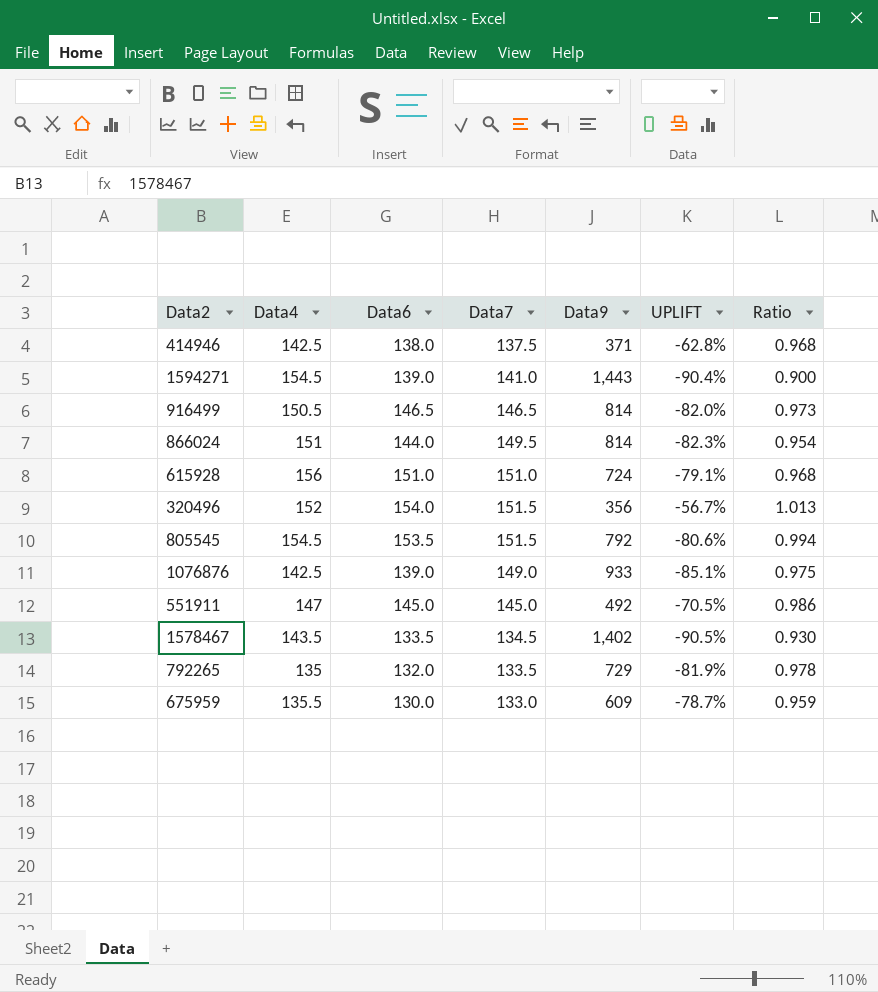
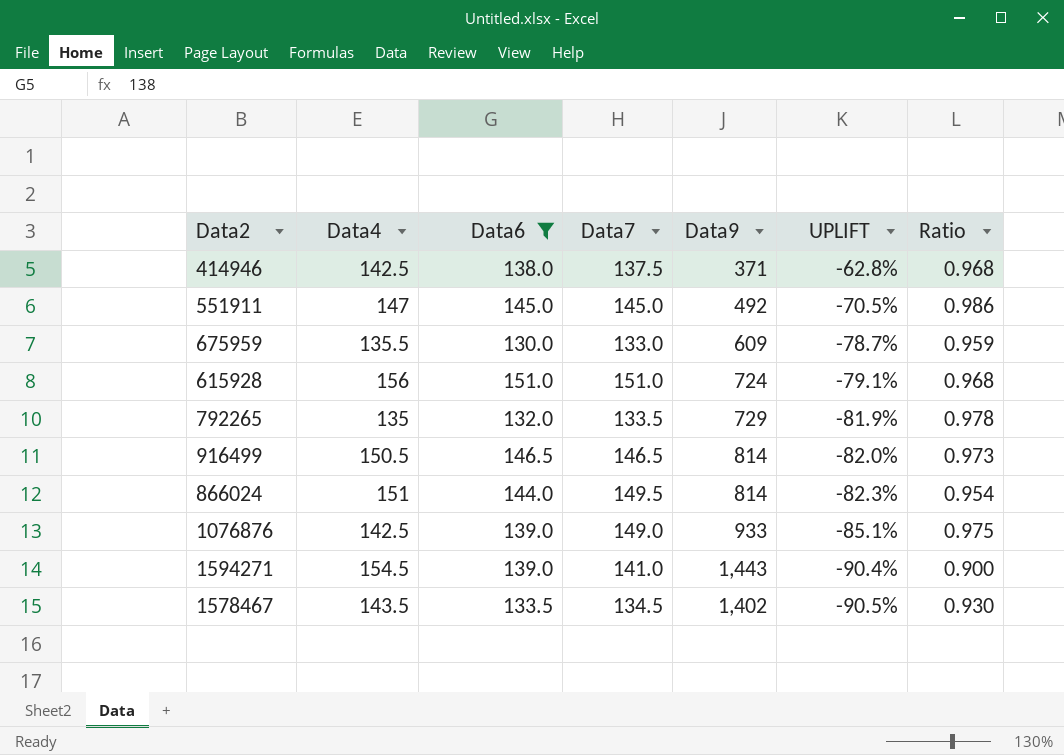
filter: none -> Data6 <= 151.0
row order: none -> UPLIFT descending

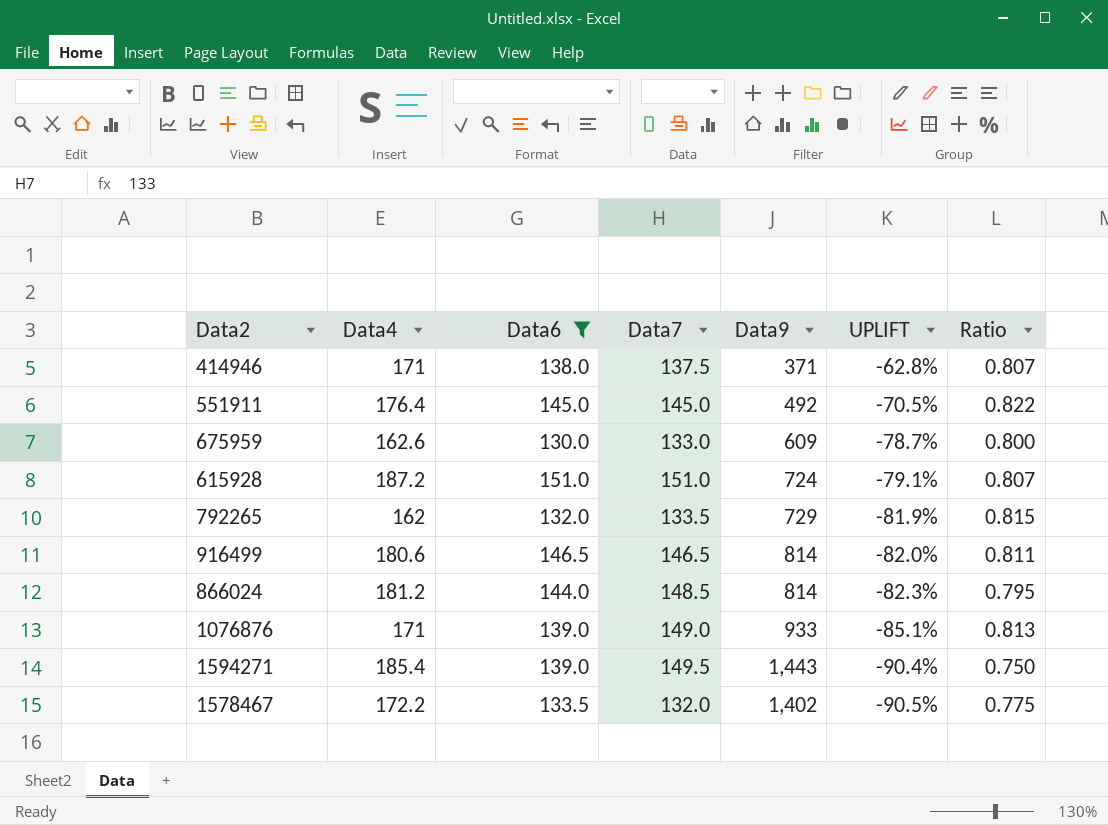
414946 | Data4: 142.5 -> 171
414946 | Ratio: 0.968 -> 0.807
551911 | Data4: 147 -> 176.4
551911 | Ratio: 0.986 -> 0.822
675959 | Data4: 135.5 -> 162.6
675959 | Ratio: 0.959 -> 0.800
615928 | Data4: 156 -> 187.2
615928 | Ratio: 0.968 -> 0.807
792265 | Data4: 135 -> 162
792265 | Ratio: 0.978 -> 0.815
916499 | Data4: 150.5 -> 180.6
916499 | Ratio: 0.973 -> 0.811
866024 | Data4: 151 -> 181.2
866024 | Data7: 149.5 -> 148.5
866024 | Ratio: 0.954 -> 0.795
1076876 | Data4: 142.5 -> 171
1076876 | Ratio: 0.975 -> 0.813
1594271 | Data4: 154.5 -> 185.4
1594271 | Data7: 141.0 -> 149.5
1594271 | Ratio: 0.900 -> 0.750
1578467 | Data4: 143.5 -> 172.2
1578467 | Data7: 134.5 -> 132.0
1578467 | Ratio: 0.930 -> 0.775

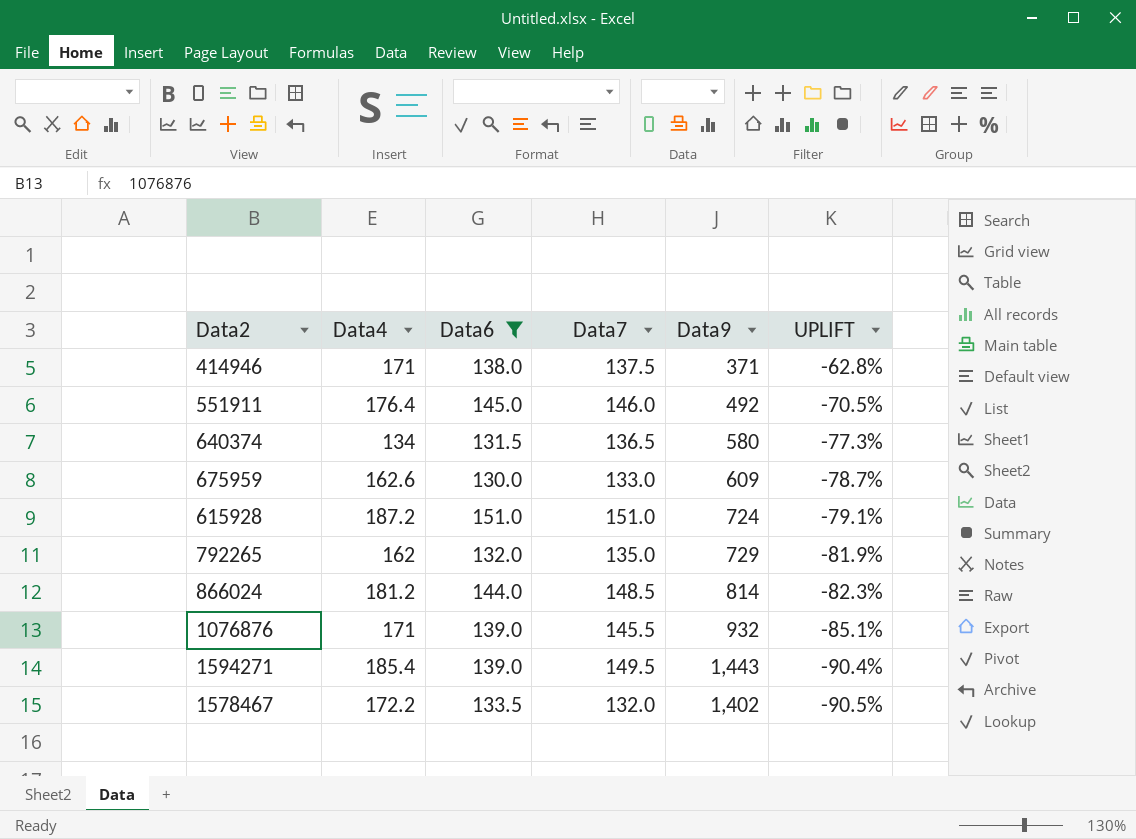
column Ratio | formula: [Data6] / [Data4] -> none
row 916499: 180.6 | 146.5 | 146.5 | 814 | -82.0% | 0.811 -> none
551911 | Data7: 145.0 -> 146.0
row 640374: none -> 134 | 131.5 | 136.5 | 580 | -77.3%
792265 | Data7: 133.5 -> 135.0
1076876 | Data7: 149.0 -> 145.5
1076876 | Data9: 933 -> 932

